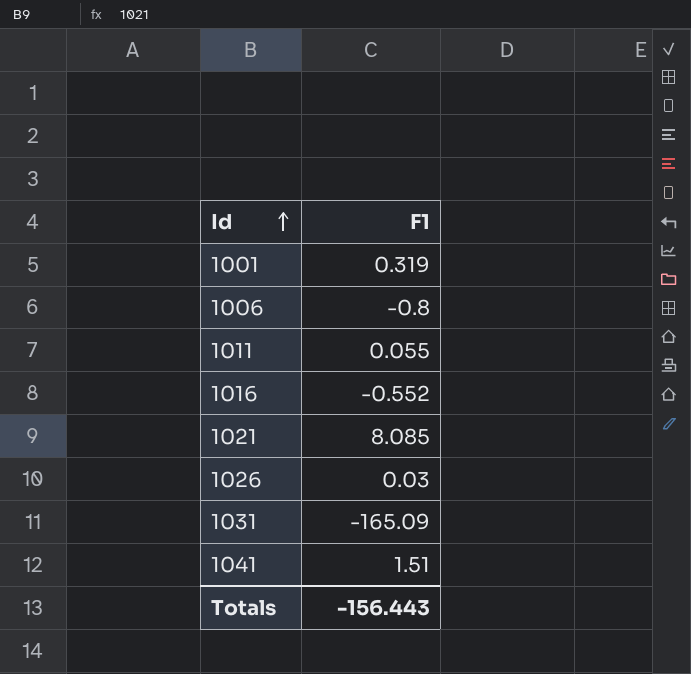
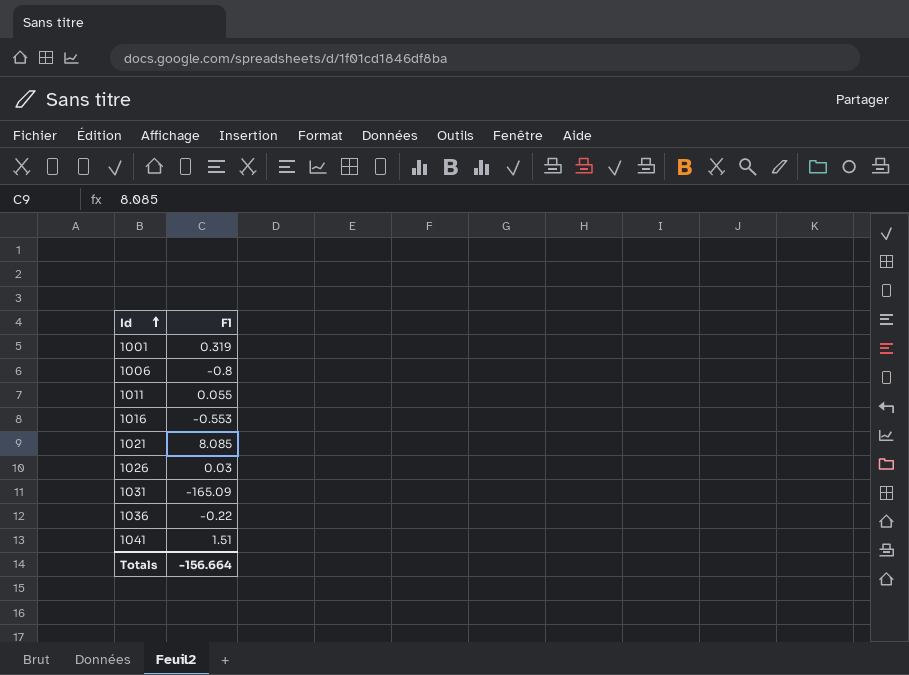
1016 | F1: -0.552 -> -0.553
row 1036: none -> -0.22
Totals | F1: -156.443 -> -156.664

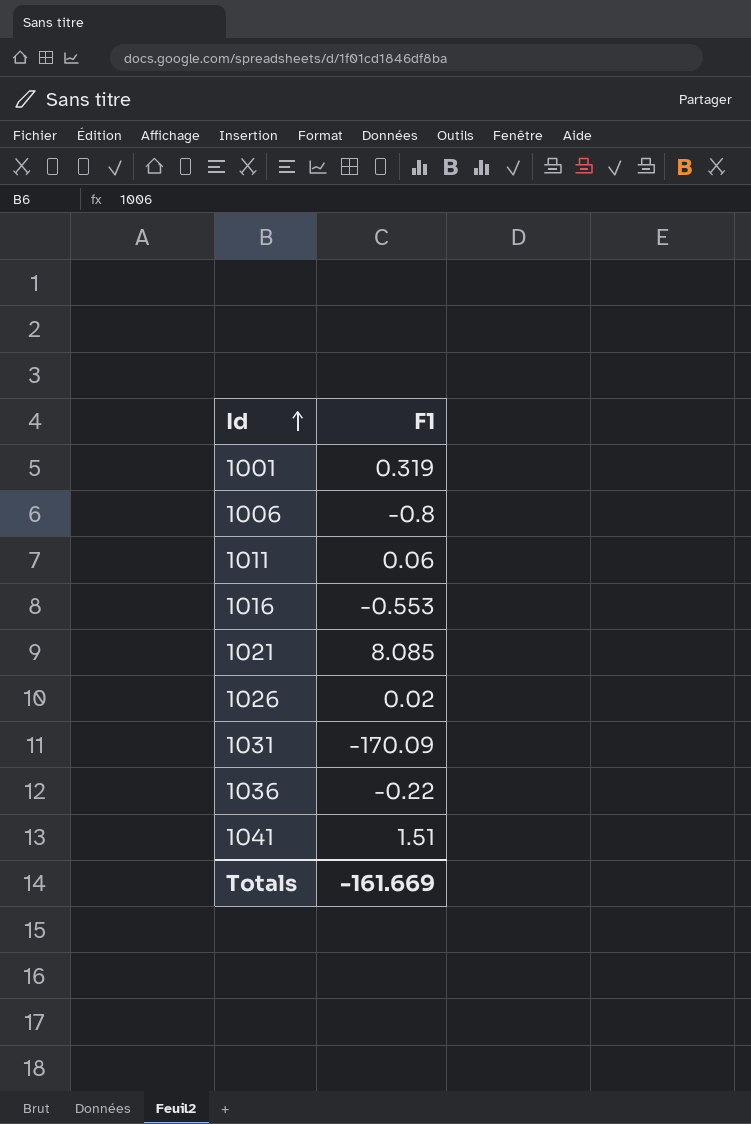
1011 | F1: 0.055 -> 0.06
1026 | F1: 0.03 -> 0.02
1031 | F1: -165.09 -> -170.09
Totals | F1: -156.664 -> -161.669

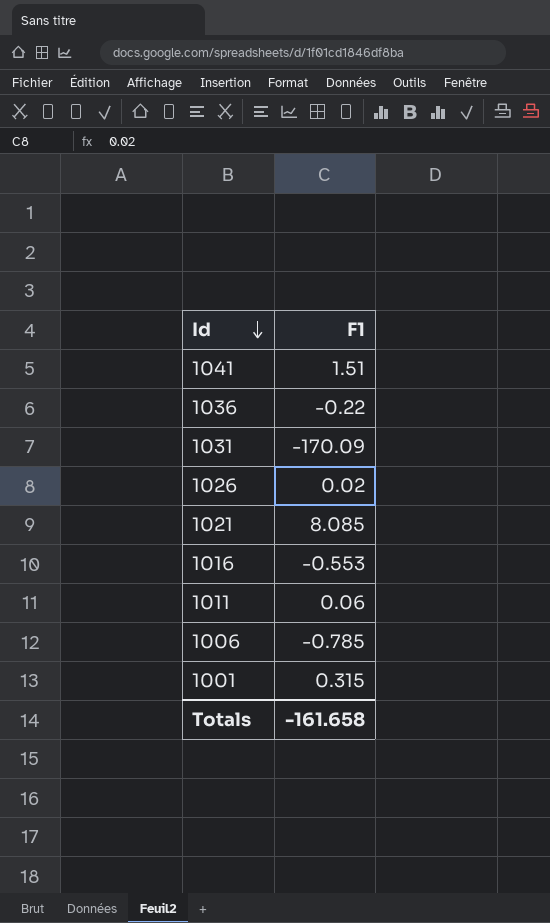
row order: Id ascending -> Id descending
1006 | F1: -0.8 -> -0.785
1001 | F1: 0.319 -> 0.315
Totals | F1: -161.669 -> -161.658

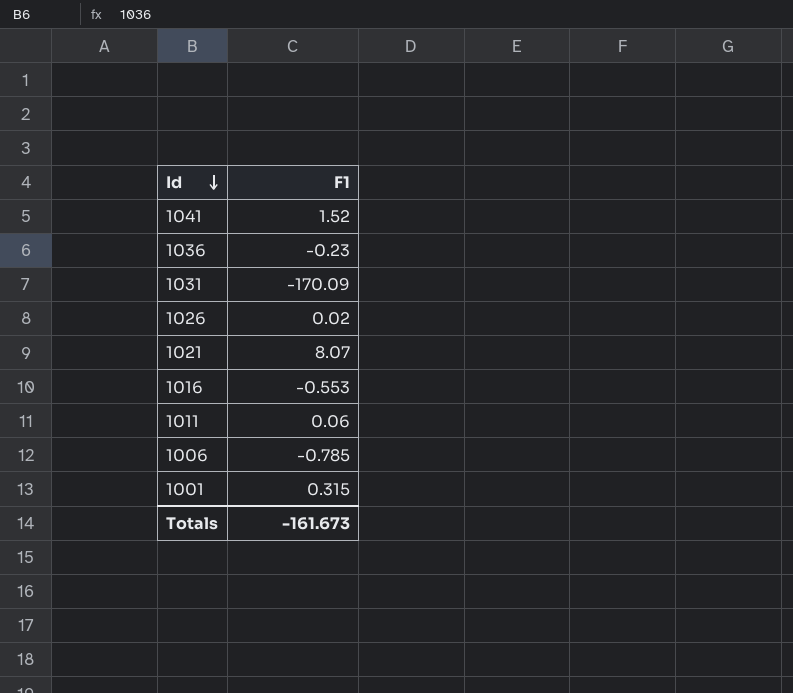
1041 | F1: 1.51 -> 1.52
1036 | F1: -0.22 -> -0.23
1021 | F1: 8.085 -> 8.07
Totals | F1: -161.658 -> -161.673

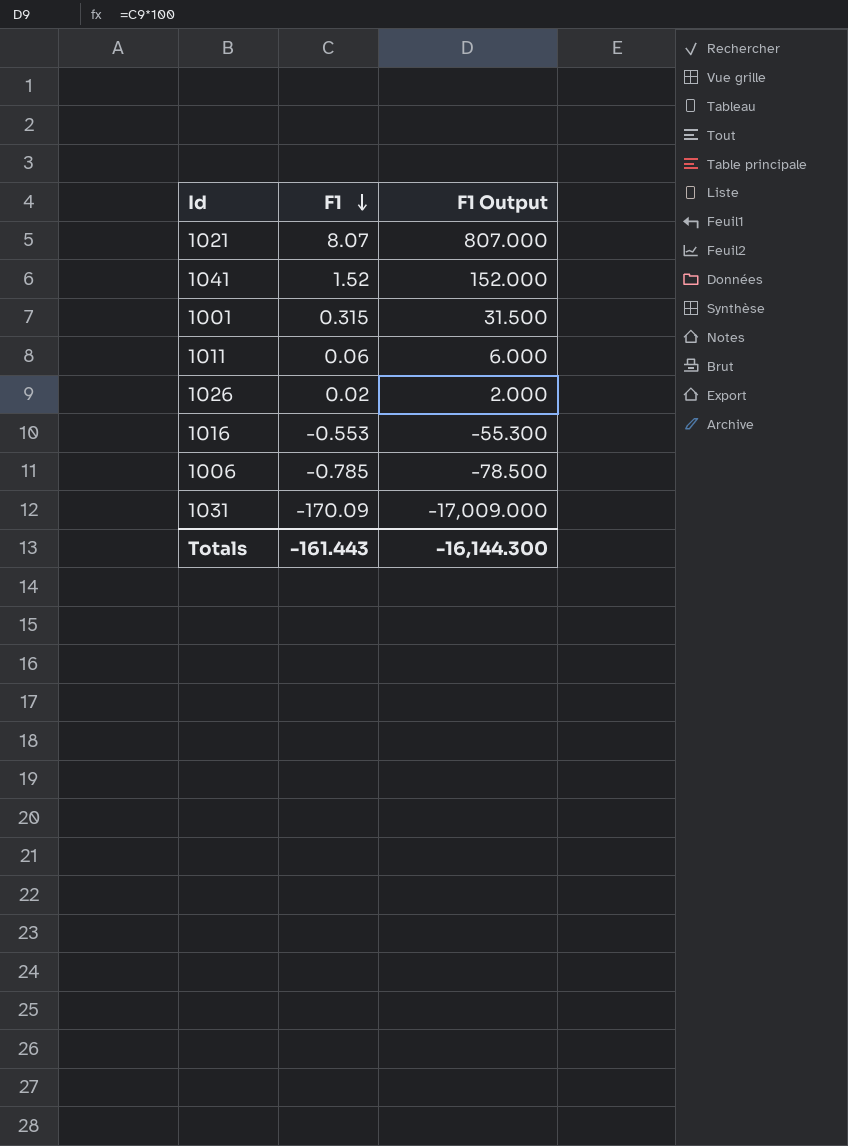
row order: Id descending -> F1 descending
column F1 Output | formula: none -> [F1] * 100
row 1036: -0.23 -> none
Totals | F1: -161.673 -> -161.443

